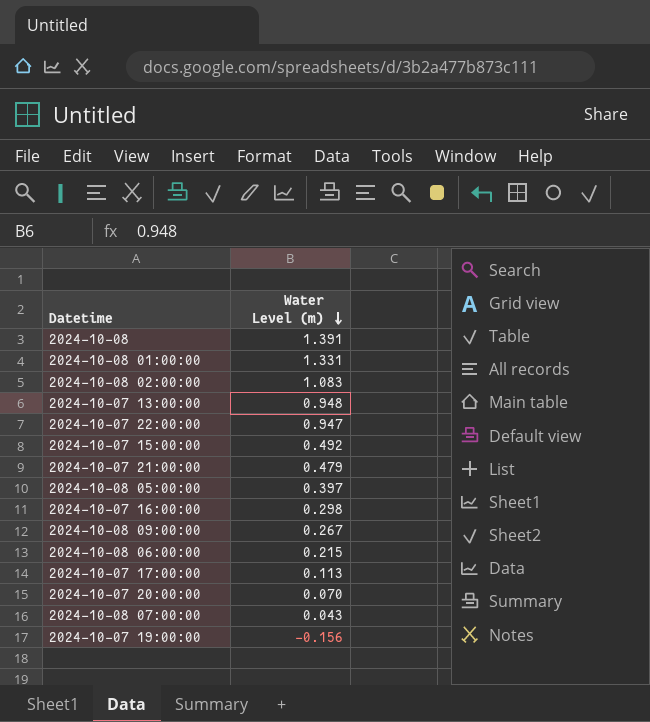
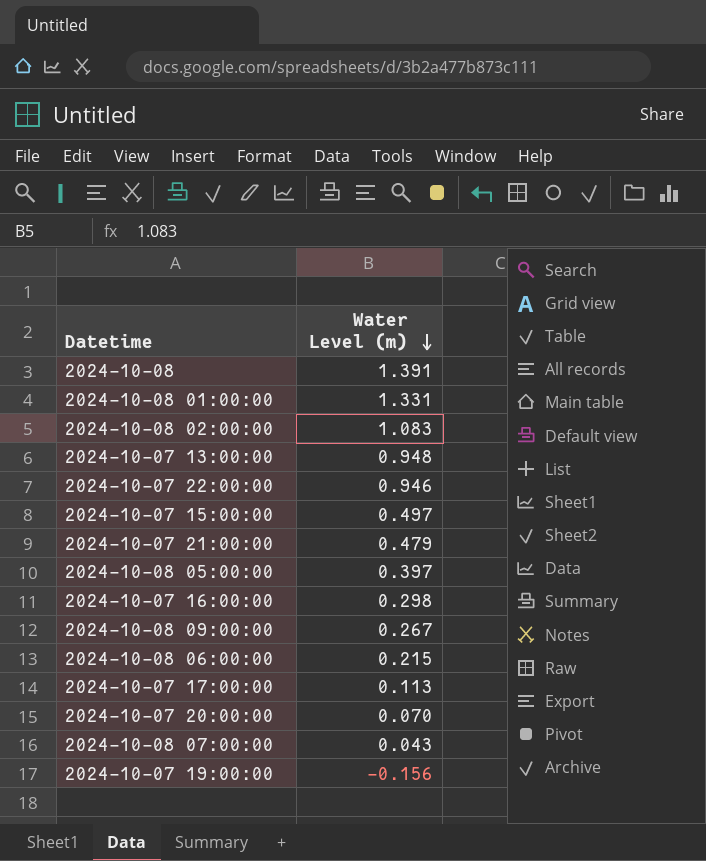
2024-10-07 22:00:00 | Water Level (m): 0.947 -> 0.946
2024-10-07 15:00:00 | Water Level (m): 0.492 -> 0.497

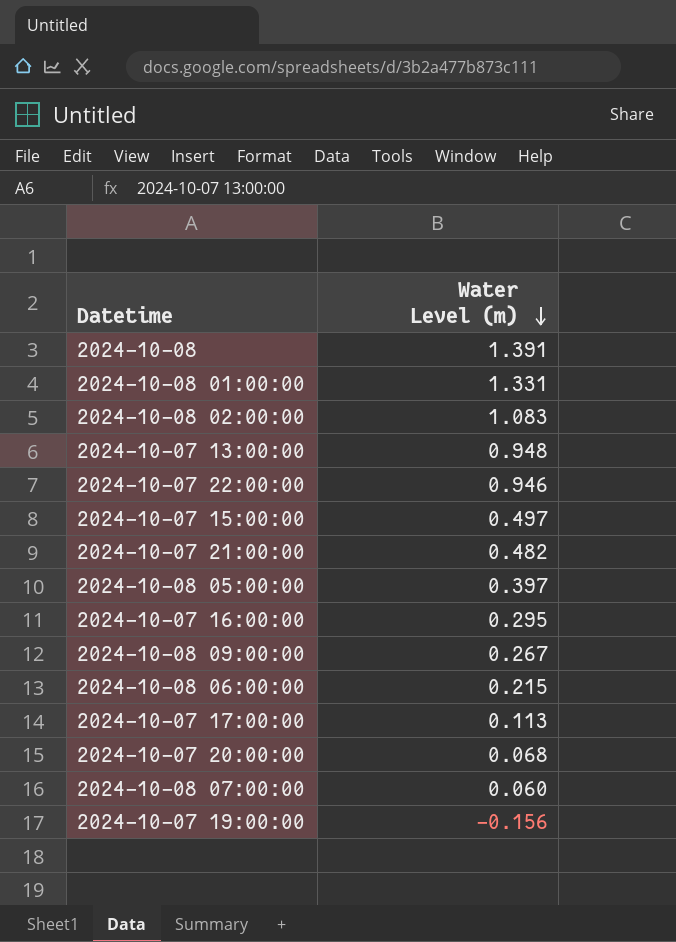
2024-10-07 21:00:00 | Water Level (m): 0.479 -> 0.482
2024-10-07 16:00:00 | Water Level (m): 0.298 -> 0.295
2024-10-07 20:00:00 | Water Level (m): 0.070 -> 0.068
2024-10-08 07:00:00 | Water Level (m): 0.043 -> 0.060

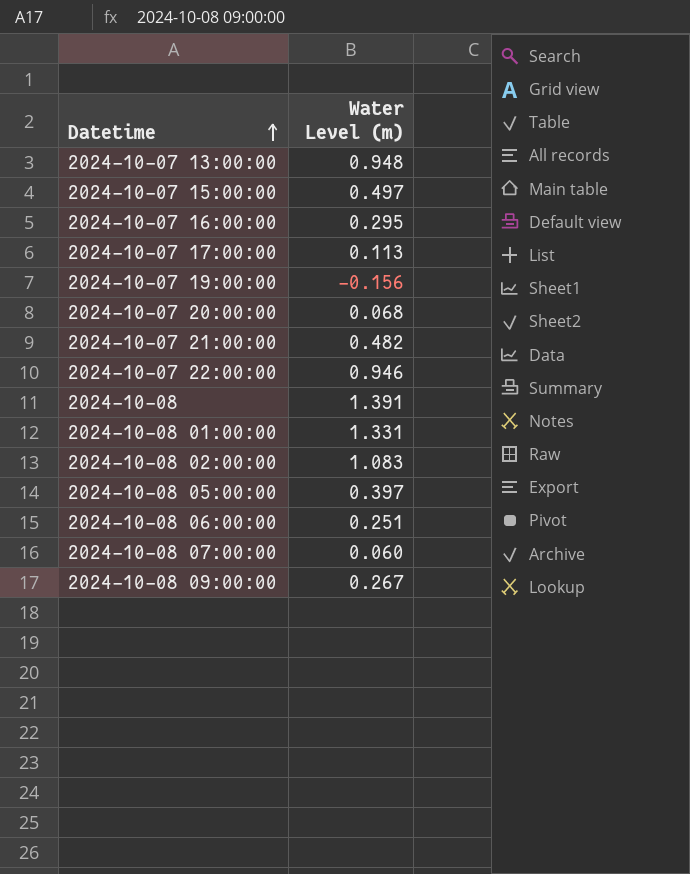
row order: Water Level (m) descending -> Datetime ascending
2024-10-08 06:00:00 | Water Level (m): 0.215 -> 0.251

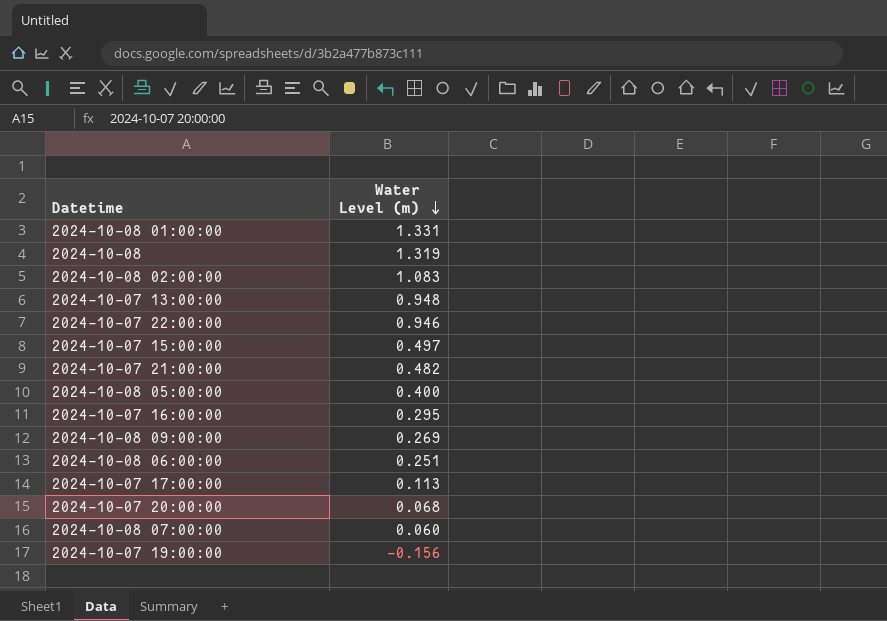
row order: Datetime ascending -> Water Level (m) descending
2024-10-08 | Water Level (m): 1.391 -> 1.319
2024-10-08 05:00:00 | Water Level (m): 0.397 -> 0.400
2024-10-08 09:00:00 | Water Level (m): 0.267 -> 0.269

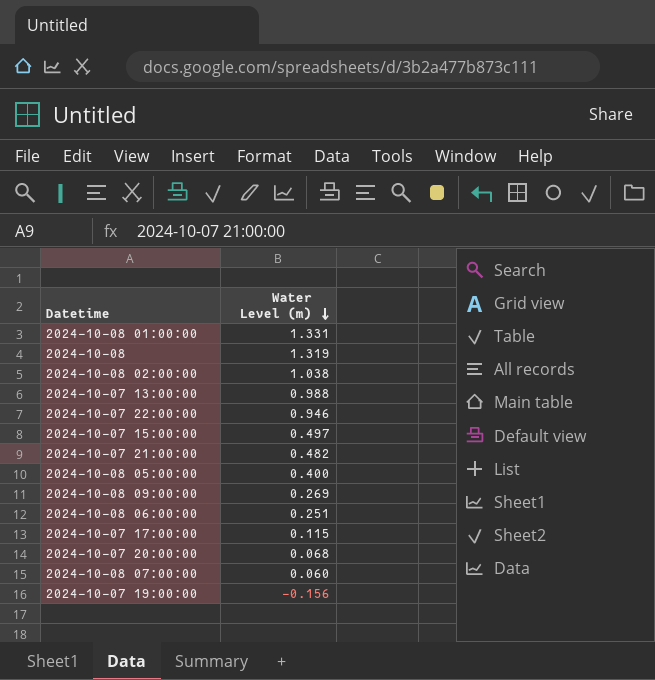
row 2024-10-07 16:00:00: 0.295 -> none
2024-10-08 02:00:00 | Water Level (m): 1.083 -> 1.038
2024-10-07 13:00:00 | Water Level (m): 0.948 -> 0.988
2024-10-07 17:00:00 | Water Level (m): 0.113 -> 0.115

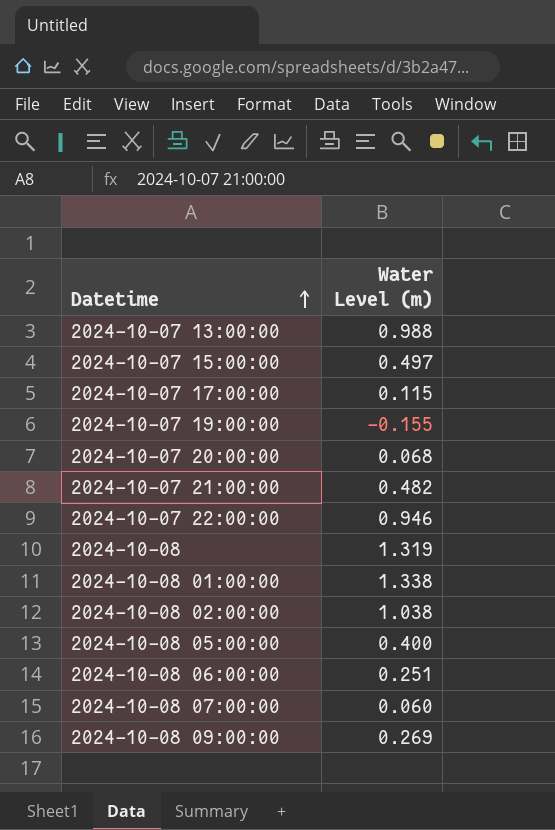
row order: Water Level (m) descending -> Datetime ascending
2024-10-07 19:00:00 | Water Level (m): -0.156 -> -0.155
2024-10-08 01:00:00 | Water Level (m): 1.331 -> 1.338

